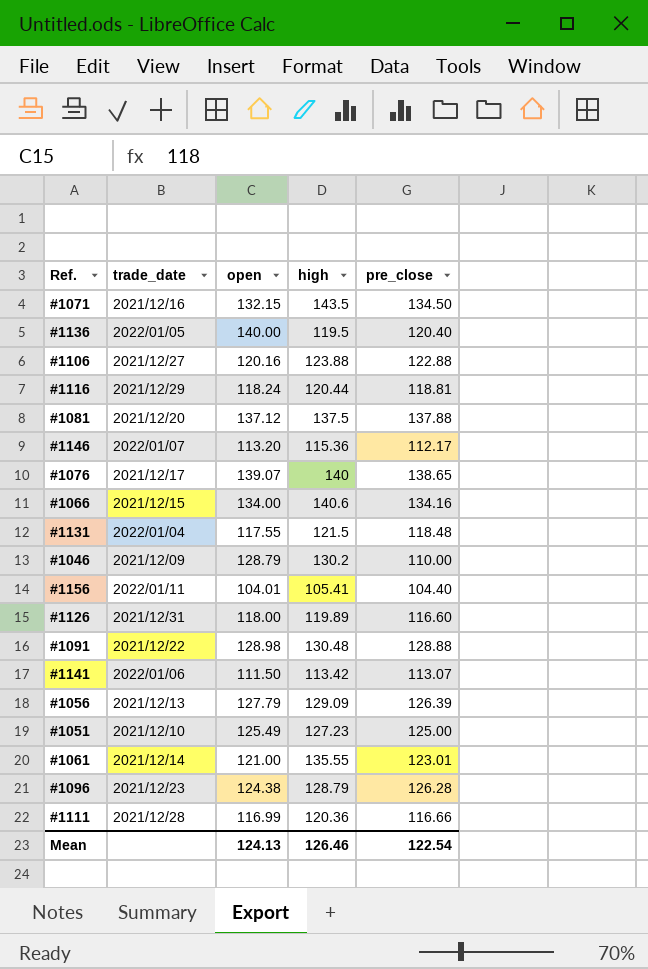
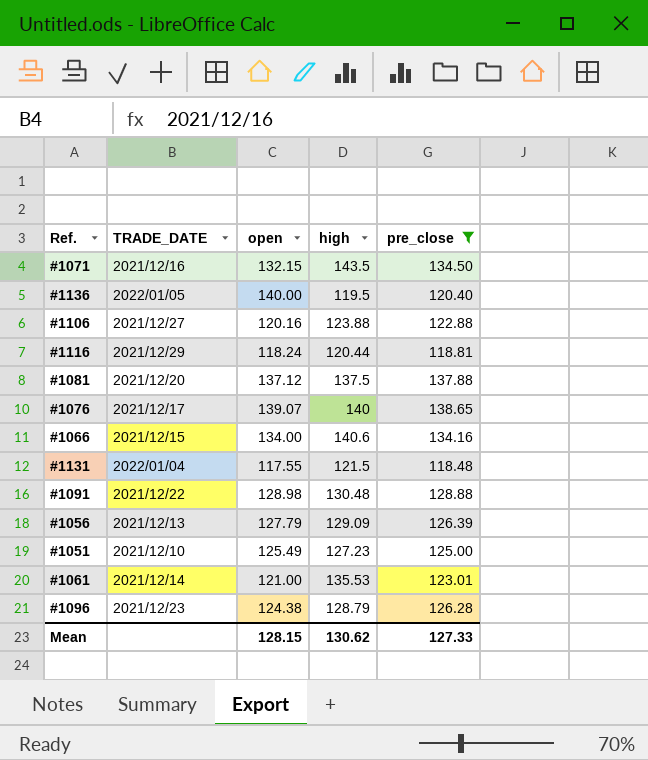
filter: none -> pre_close >= 118.48
column name: trade_date -> TRADE_DATE
#1061 | high: 135.55 -> 135.53
Mean | open: 124.13 -> 128.15
Mean | high: 126.46 -> 130.62
Mean | pre_close: 122.54 -> 127.33

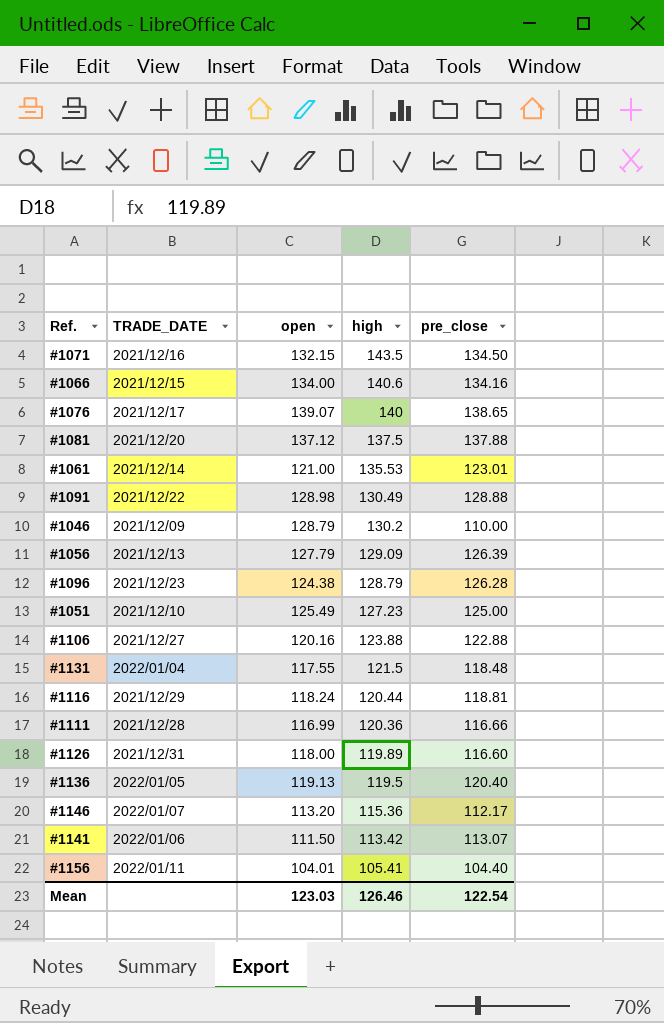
filter: pre_close >= 118.48 -> none
row order: none -> high descending
#1091 | high: 130.48 -> 130.49
#1136 | open: 140.00 -> 119.13
Mean | open: 128.15 -> 123.03
Mean | high: 130.62 -> 126.46
Mean | pre_close: 127.33 -> 122.54

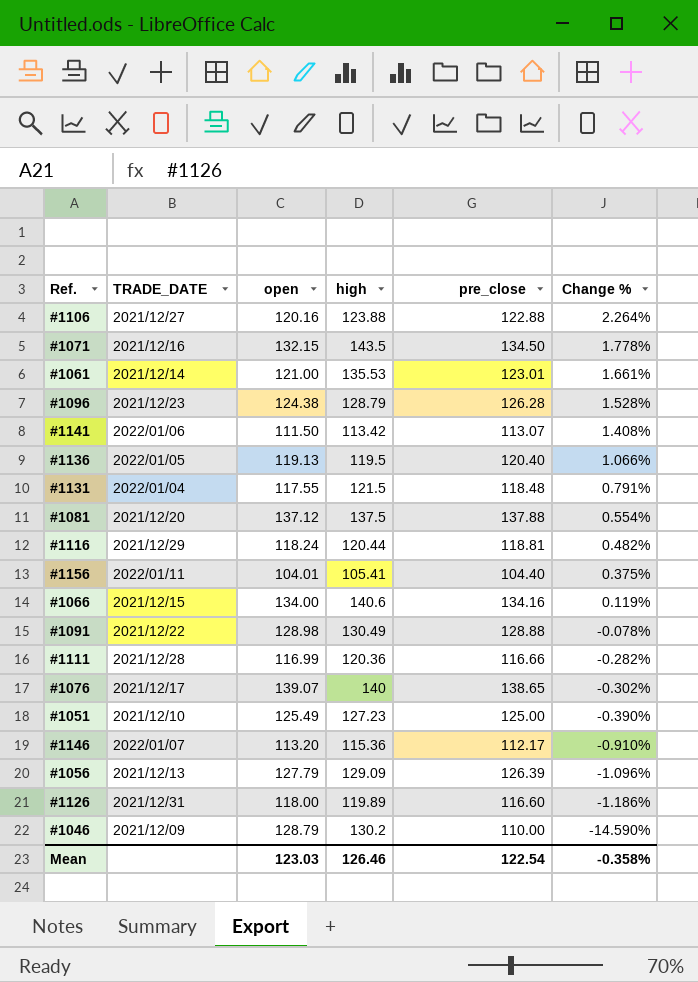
row order: high descending -> Change % descending
column Change % | formula: none -> ([pre_close] - [open]) / [open]

